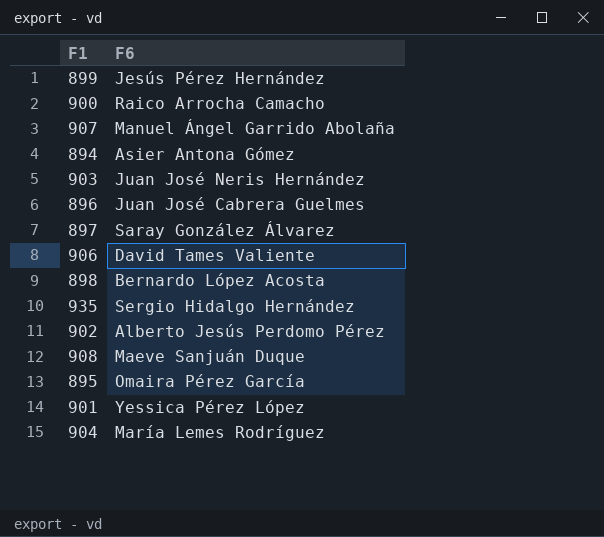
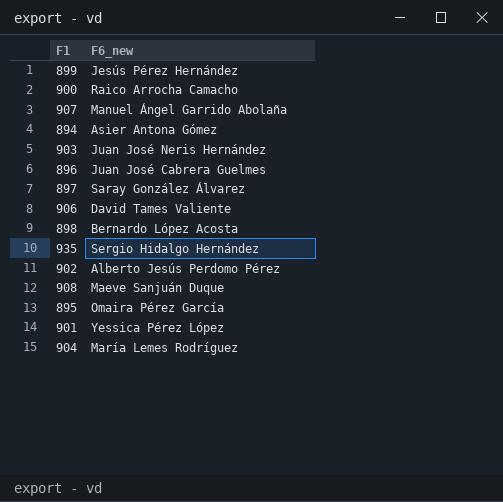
column name: F6 -> F6_new

